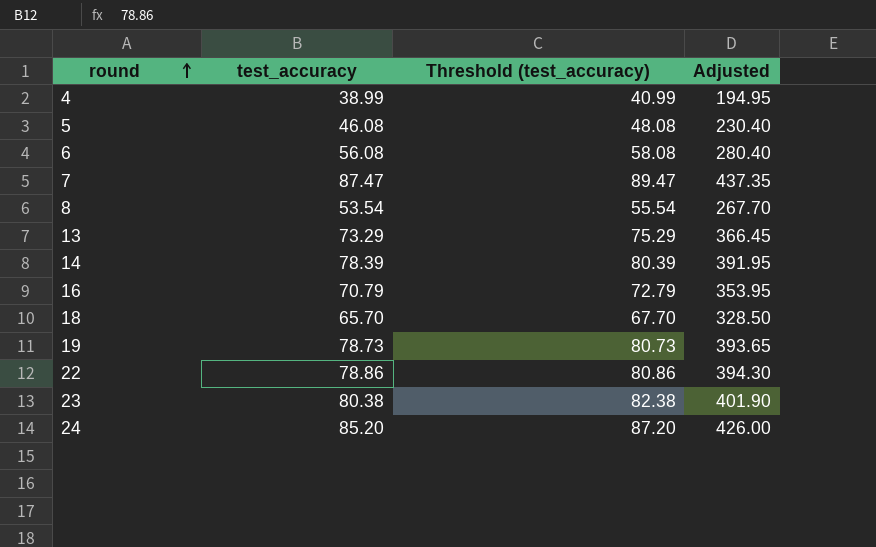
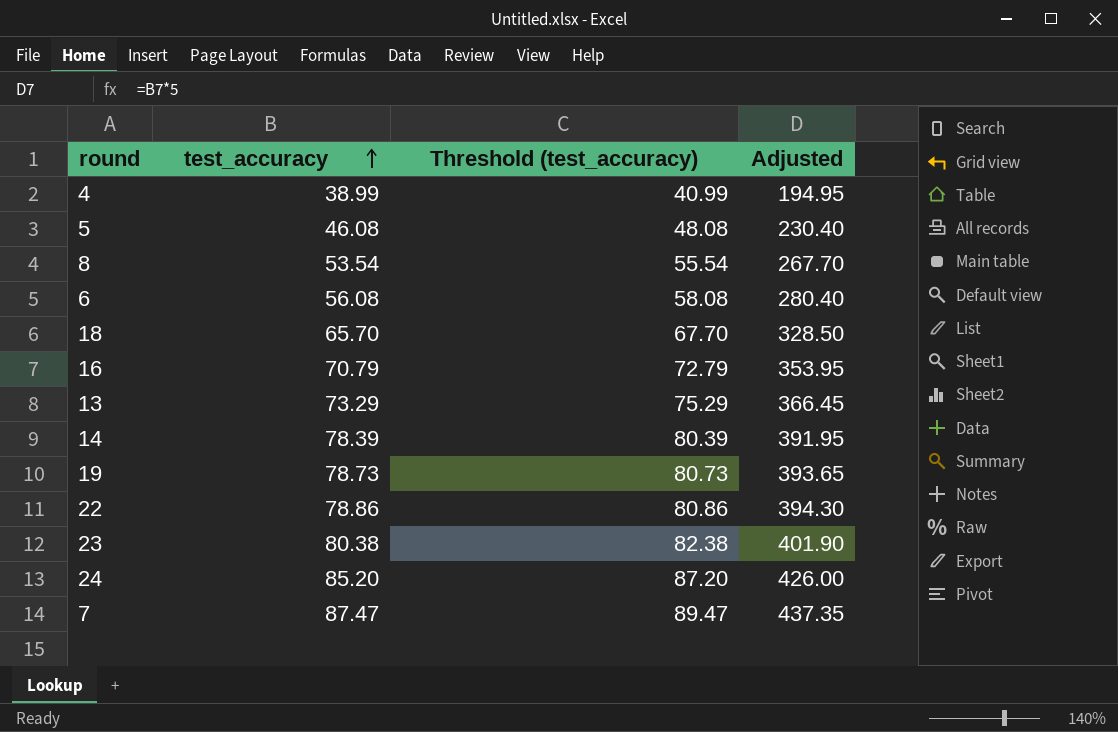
row order: round ascending -> test_accuracy ascending

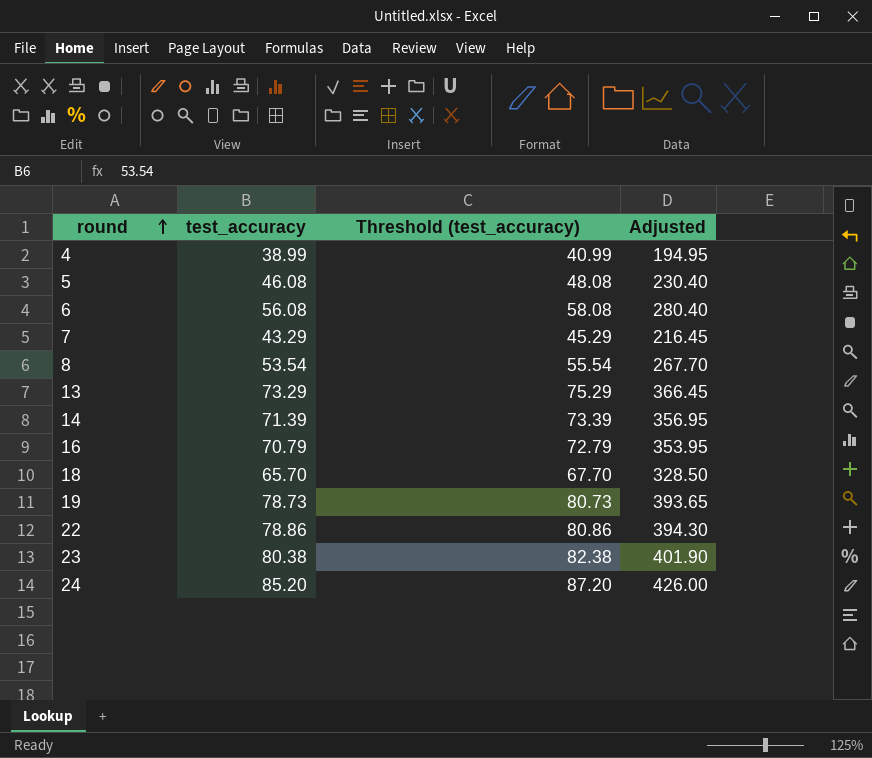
row order: test_accuracy ascending -> round ascending
7 | test_accuracy: 87.47 -> 43.29
7 | Threshold (test_accuracy): 89.47 -> 45.29
7 | Adjusted: 437.35 -> 216.45
14 | test_accuracy: 78.39 -> 71.39
14 | Threshold (test_accuracy): 80.39 -> 73.39
14 | Adjusted: 391.95 -> 356.95

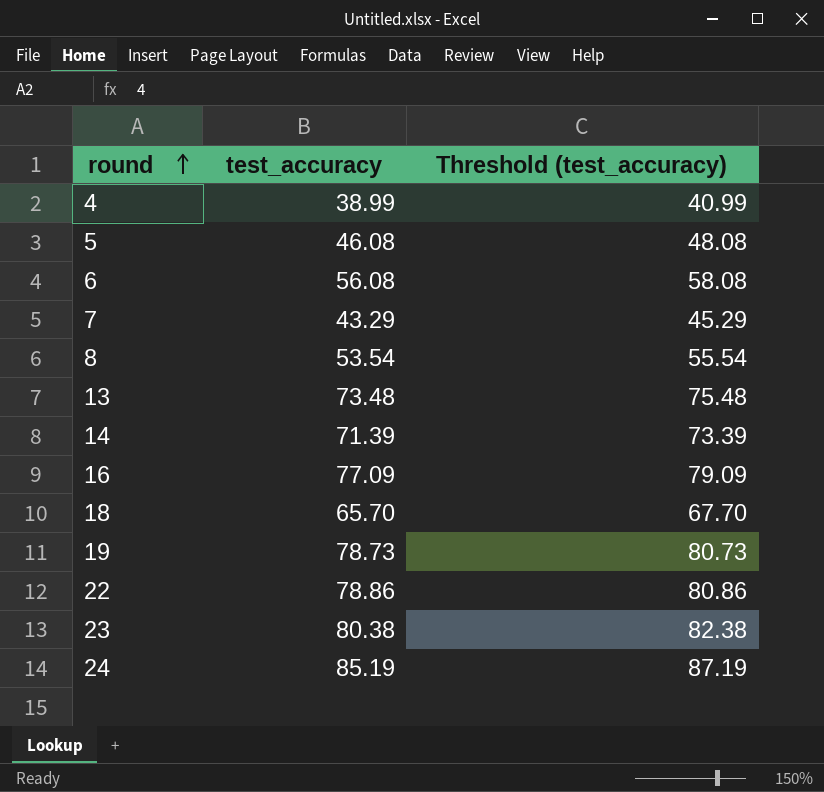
column Adjusted | formula: [test_accuracy] * 5 -> none
13 | test_accuracy: 73.29 -> 73.48
13 | Threshold (test_accuracy): 75.29 -> 75.48
16 | test_accuracy: 70.79 -> 77.09
16 | Threshold (test_accuracy): 72.79 -> 79.09
24 | test_accuracy: 85.20 -> 85.19
24 | Threshold (test_accuracy): 87.20 -> 87.19

